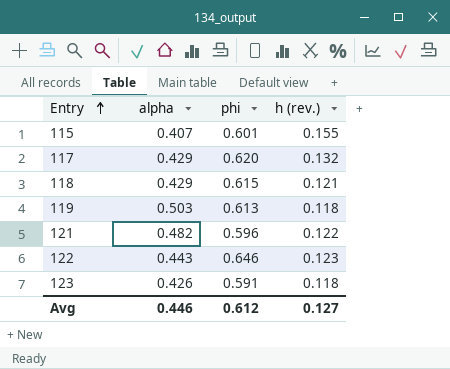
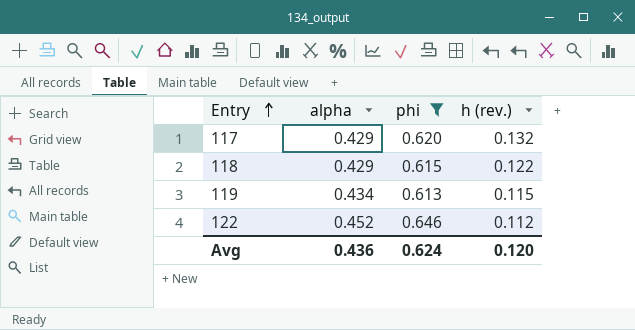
filter: none -> phi >= 0.613
118 | h (rev.): 0.121 -> 0.122
119 | alpha: 0.503 -> 0.434
119 | h (rev.): 0.118 -> 0.115
122 | alpha: 0.443 -> 0.452
122 | h (rev.): 0.123 -> 0.112
Avg | alpha: 0.446 -> 0.436
Avg | phi: 0.612 -> 0.624
Avg | h (rev.): 0.127 -> 0.120

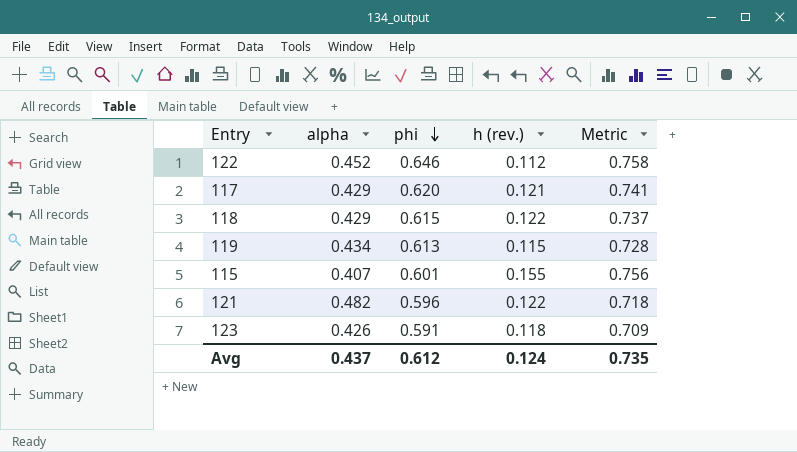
filter: phi >= 0.613 -> none
row order: Entry ascending -> phi descending
column Metric | formula: none -> [phi] + [h (rev.)]
117 | h (rev.): 0.132 -> 0.121
Avg | alpha: 0.436 -> 0.437
Avg | phi: 0.624 -> 0.612
Avg | h (rev.): 0.120 -> 0.124

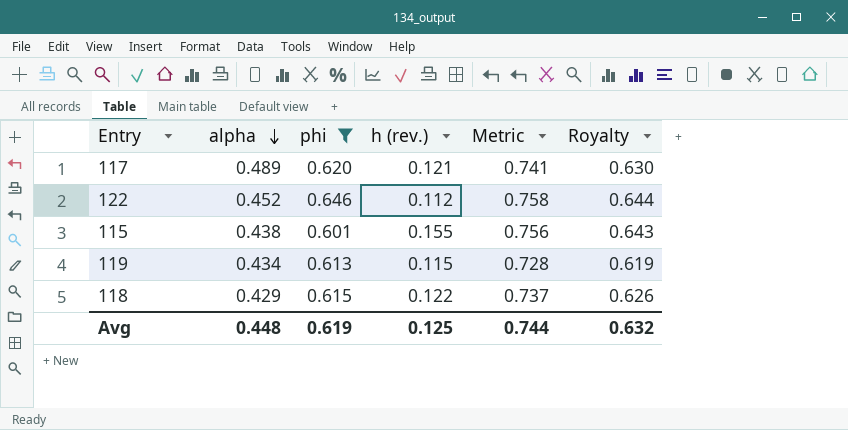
filter: none -> phi >= 0.601
row order: phi descending -> alpha descending
column Royalty | formula: none -> [Metric] * 0.85
117 | alpha: 0.429 -> 0.489
115 | alpha: 0.407 -> 0.438
Avg | alpha: 0.437 -> 0.448
Avg | phi: 0.612 -> 0.619
Avg | h (rev.): 0.124 -> 0.125
Avg | Metric: 0.735 -> 0.744

